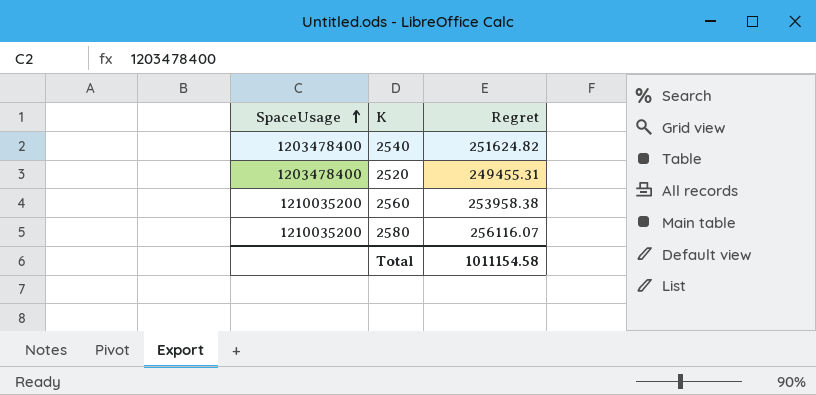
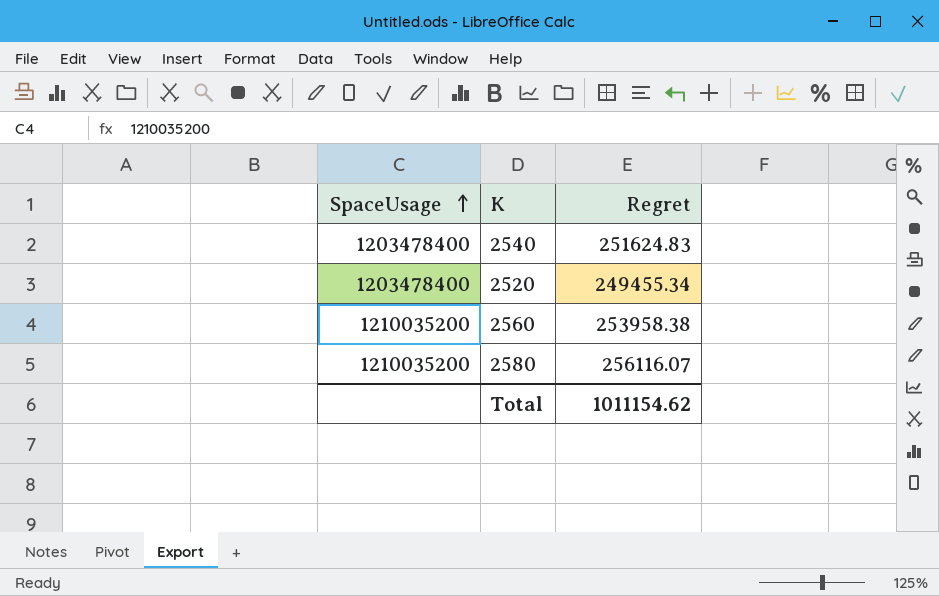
2540 | Regret: 251624.82 -> 251624.83
2520 | Regret: 249455.31 -> 249455.34
Total | Regret: 1011154.58 -> 1011154.62

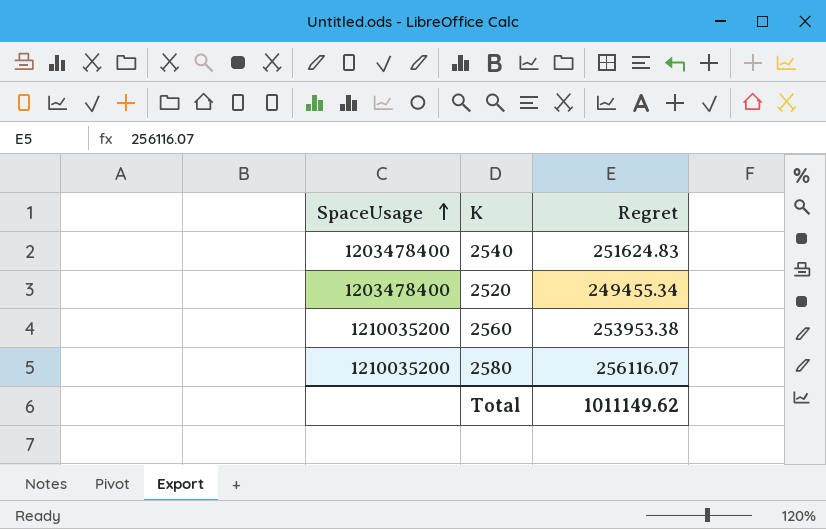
2560 | Regret: 253958.38 -> 253953.38
Total | Regret: 1011154.62 -> 1011149.62

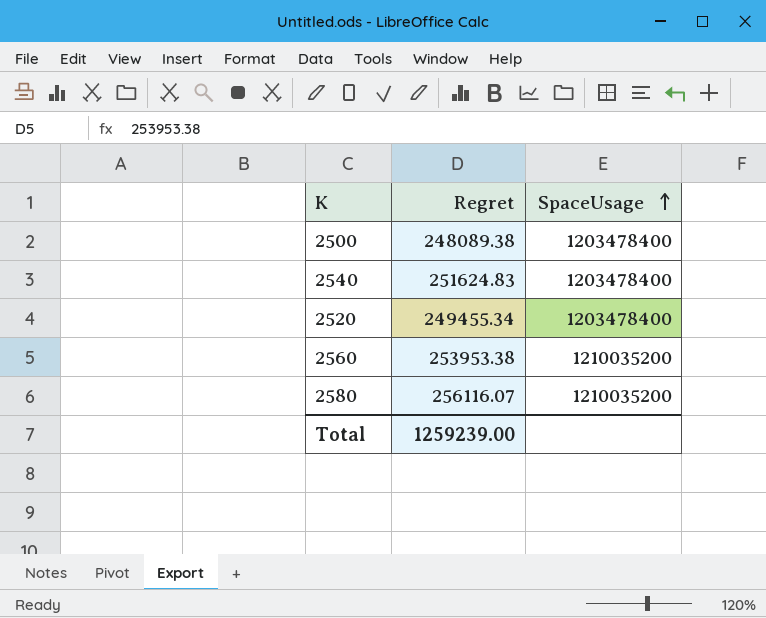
column SpaceUsage | position: 1 -> 3
row 2500: none -> 248089.38 | 1203478400
Total | Regret: 1011149.62 -> 1259239.00

